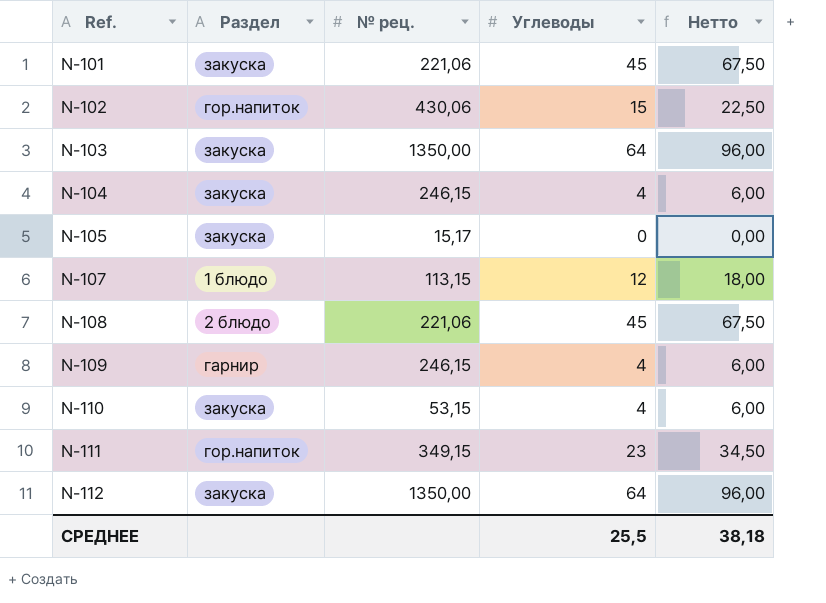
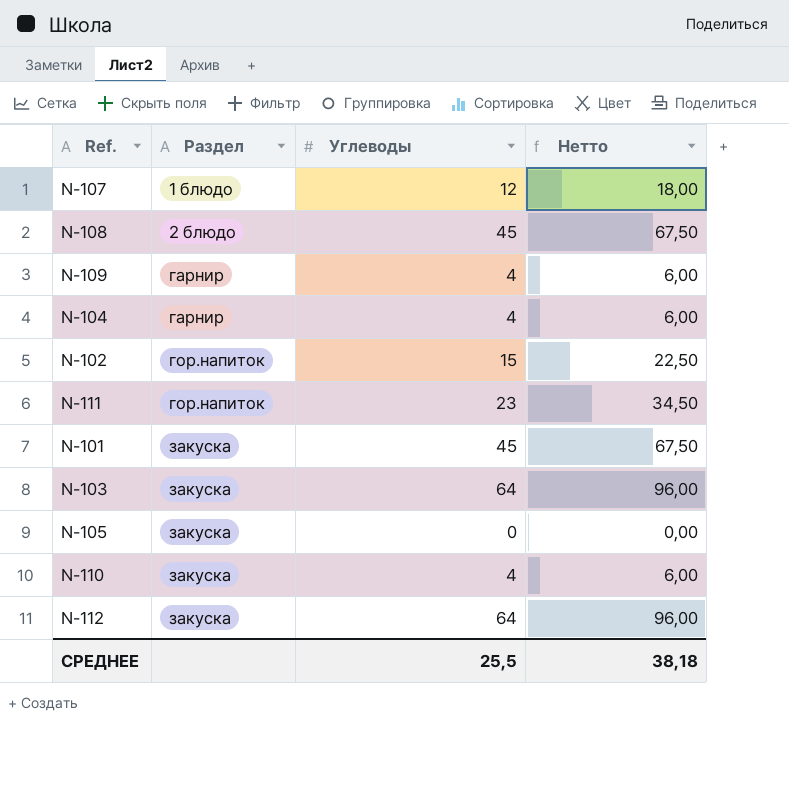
row order: Ref. ascending -> Раздел ascending
column № рец. | position: 3 -> none
N-104 | Раздел: закуска -> гарнир

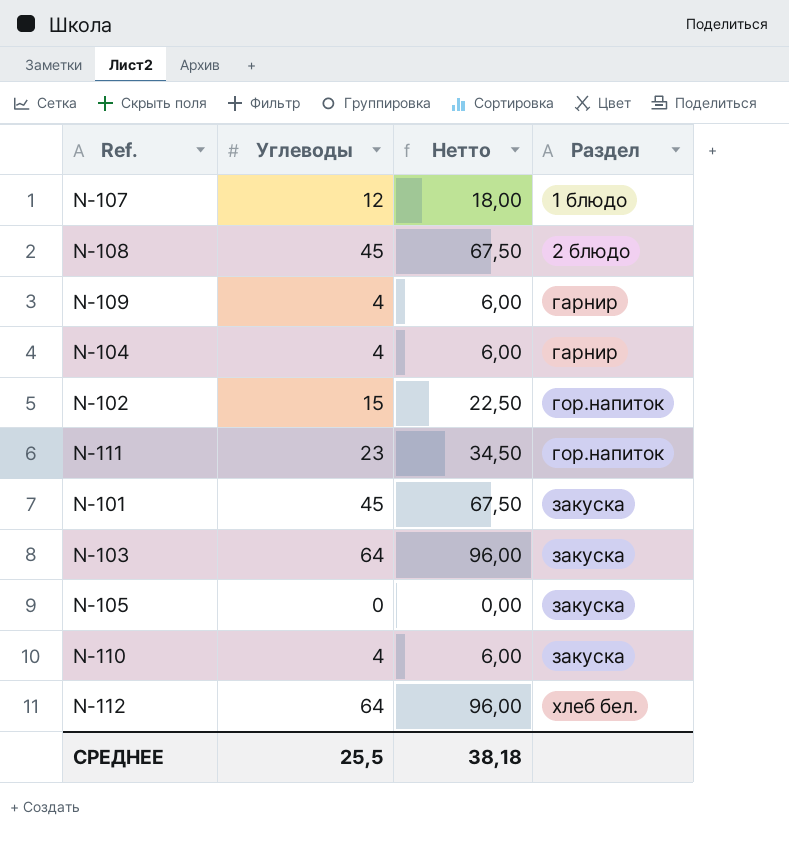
column Раздел | position: 2 -> 4
N-112 | Раздел: закуска -> хлеб бел.

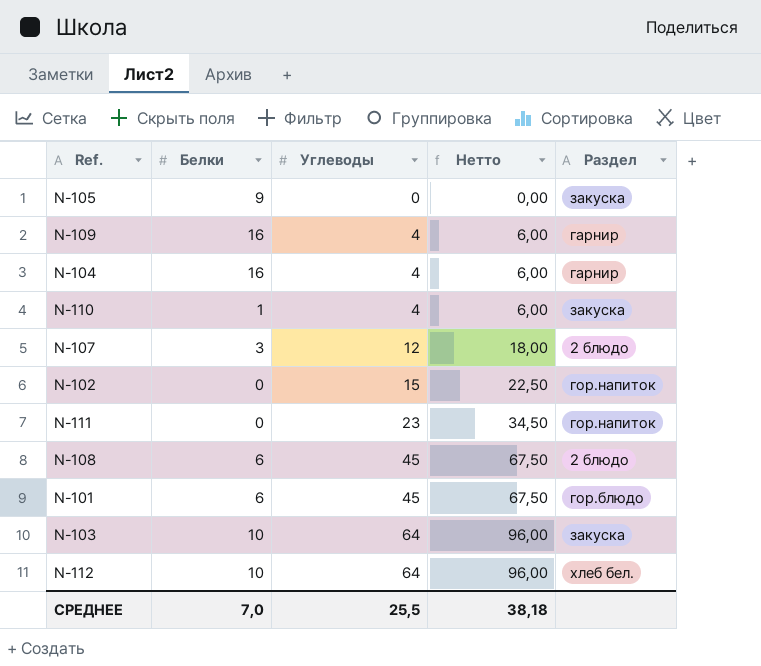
row order: Раздел ascending -> Углеводы ascending
column Белки | position: none -> 2
N-107 | Раздел: 1 блюдо -> 2 блюдо
N-101 | Раздел: закуска -> гор.блюдо

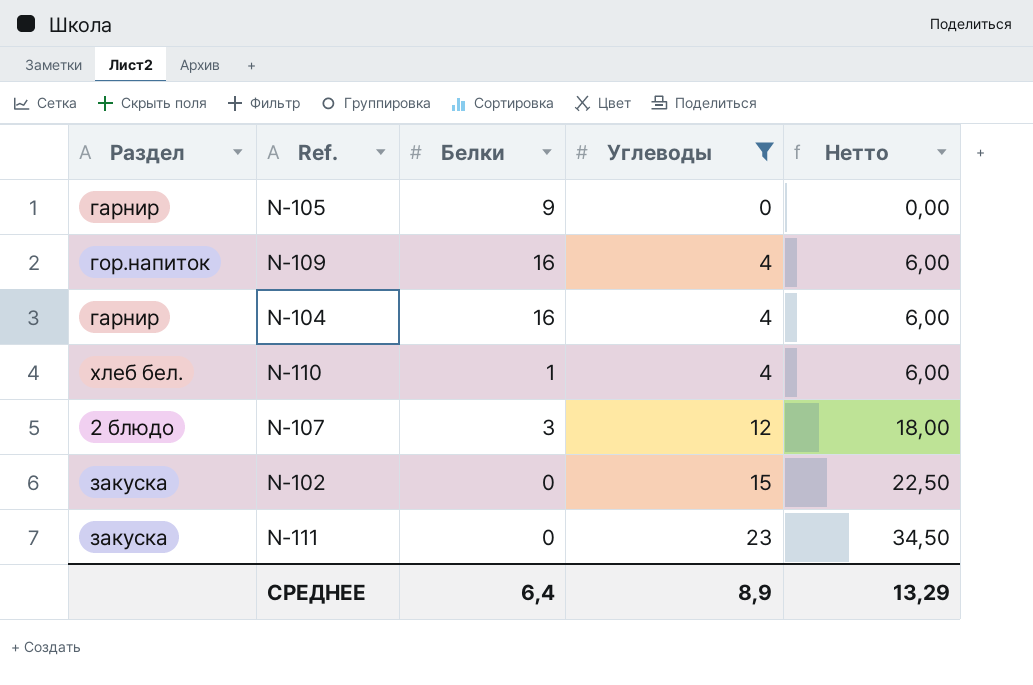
filter: none -> Углеводы <= 23
column Раздел | position: 5 -> 1
N-105 | Раздел: закуска -> гарнир
N-109 | Раздел: гарнир -> гор.напиток
N-110 | Раздел: закуска -> хлеб бел.
N-102 | Раздел: гор.напиток -> закуска
N-111 | Раздел: гор.напиток -> закуска
СРЕДНЕЕ | Белки: 7,0 -> 6,4
СРЕДНЕЕ | Углеводы: 25,5 -> 8,9
СРЕДНЕЕ | Нетто: 38,18 -> 13,29

